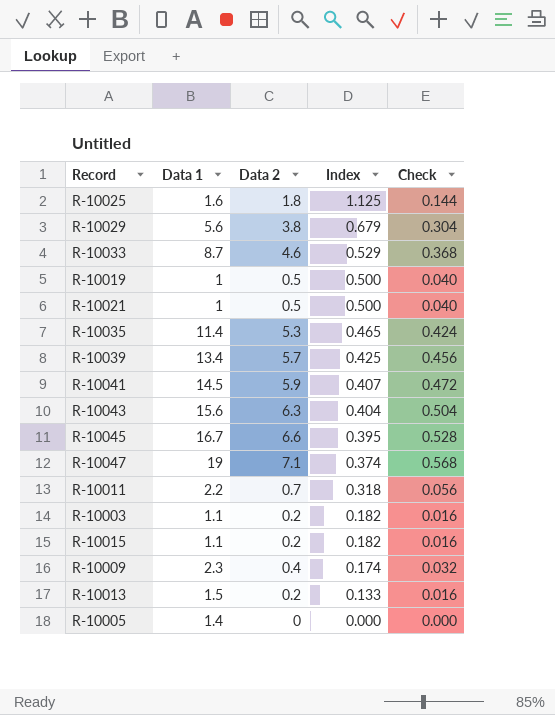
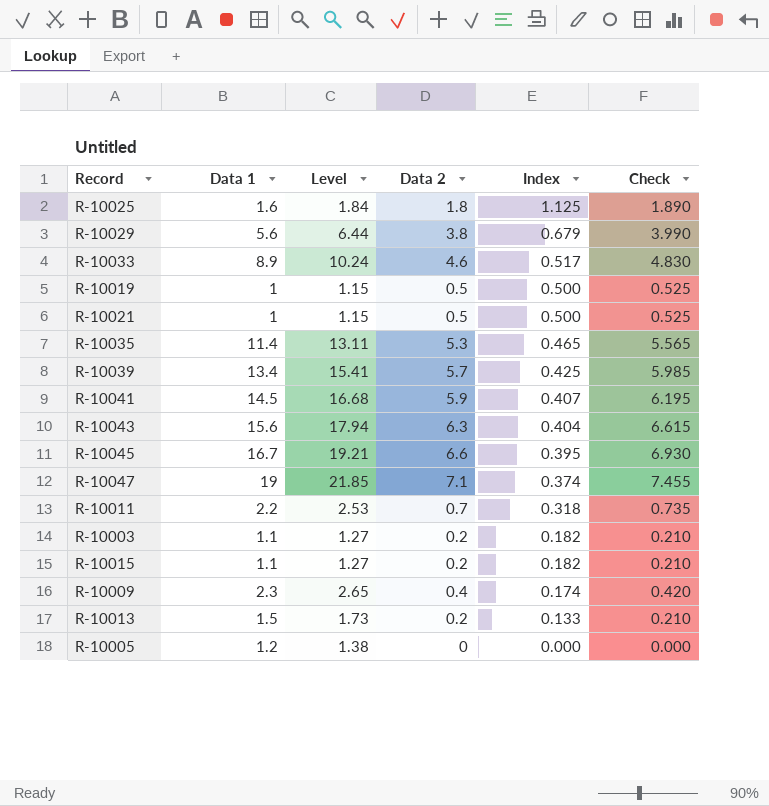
column Level | formula: none -> [Data 1] * 1.15
column Check | formula: [Data 2] * 0.08 -> [Data 2] * 1.05
R-10033 | Data 1: 8.7 -> 8.9
R-10033 | Index: 0.529 -> 0.517
R-10005 | Data 1: 1.4 -> 1.2

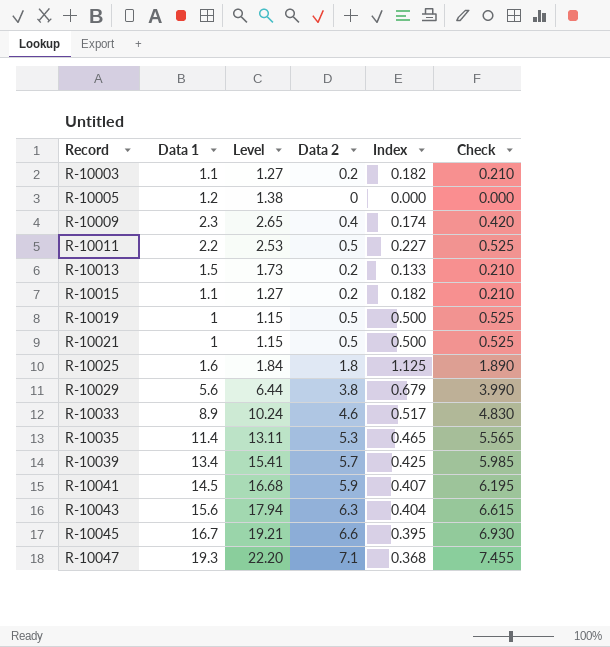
row order: Index descending -> Record ascending
R-10011 | Data 2: 0.7 -> 0.5
R-10011 | Index: 0.318 -> 0.227
R-10011 | Check: 0.735 -> 0.525
R-10047 | Data 1: 19 -> 19.3
R-10047 | Level: 21.85 -> 22.20
R-10047 | Index: 0.374 -> 0.368

